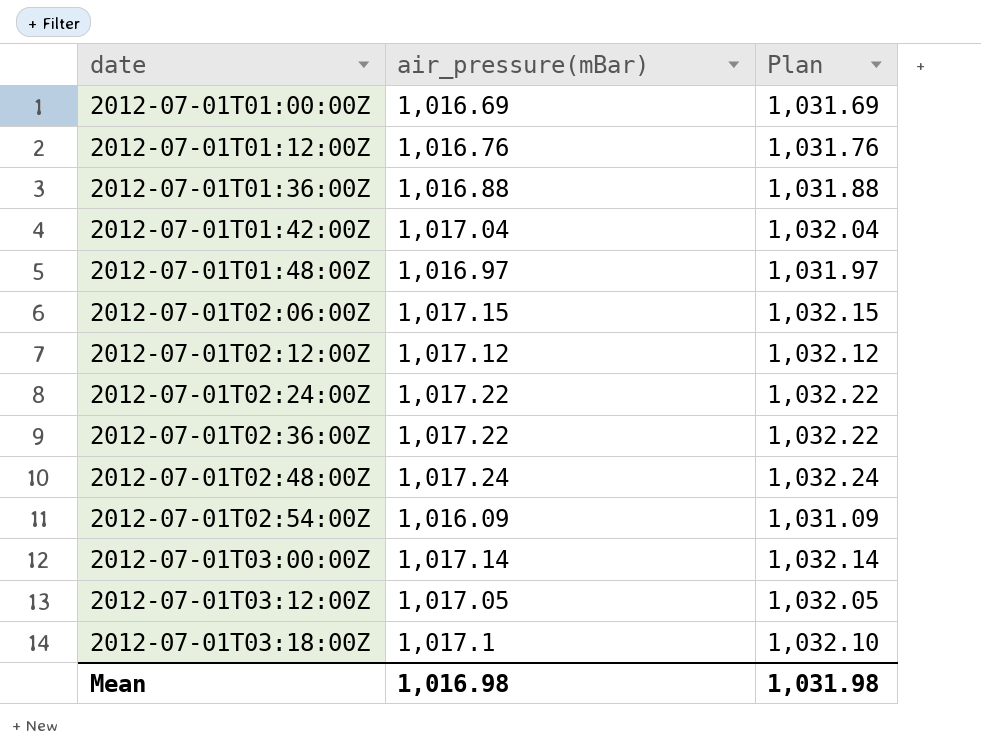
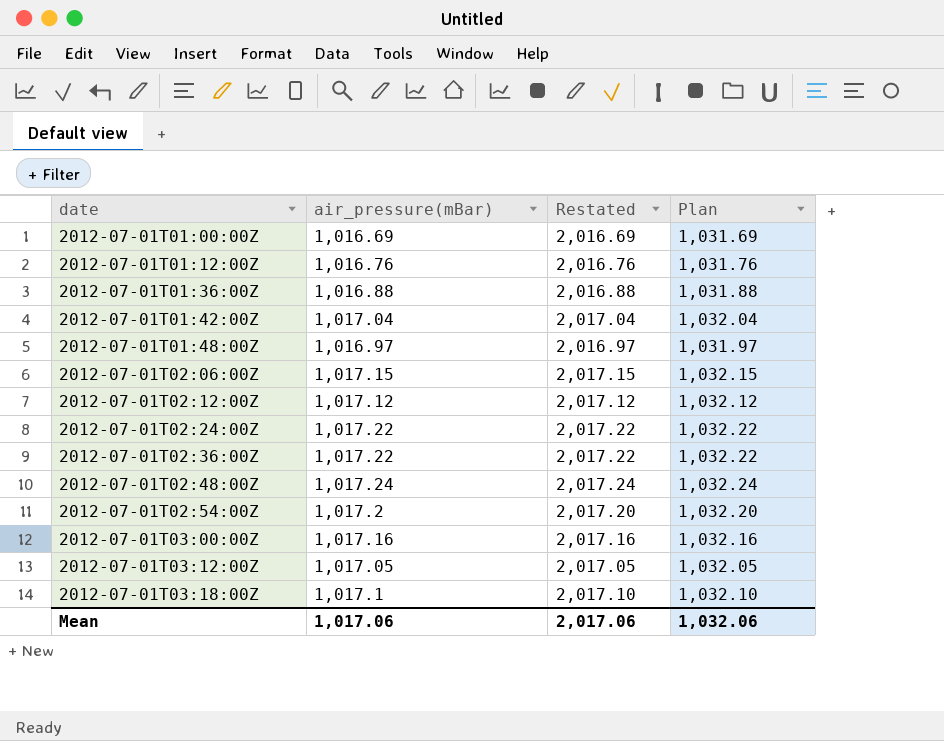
column Restated | formula: none -> [air_pressure(mBar)] + 1000
2012-07-01T02:54:00Z | air_pressure(mBar): 1,016.09 -> 1,017.2
2012-07-01T02:54:00Z | Plan: 1,031.09 -> 1,032.20
2012-07-01T03:00:00Z | air_pressure(mBar): 1,017.14 -> 1,017.16
2012-07-01T03:00:00Z | Plan: 1,032.14 -> 1,032.16
Mean | air_pressure(mBar): 1,016.98 -> 1,017.06
Mean | Plan: 1,031.98 -> 1,032.06

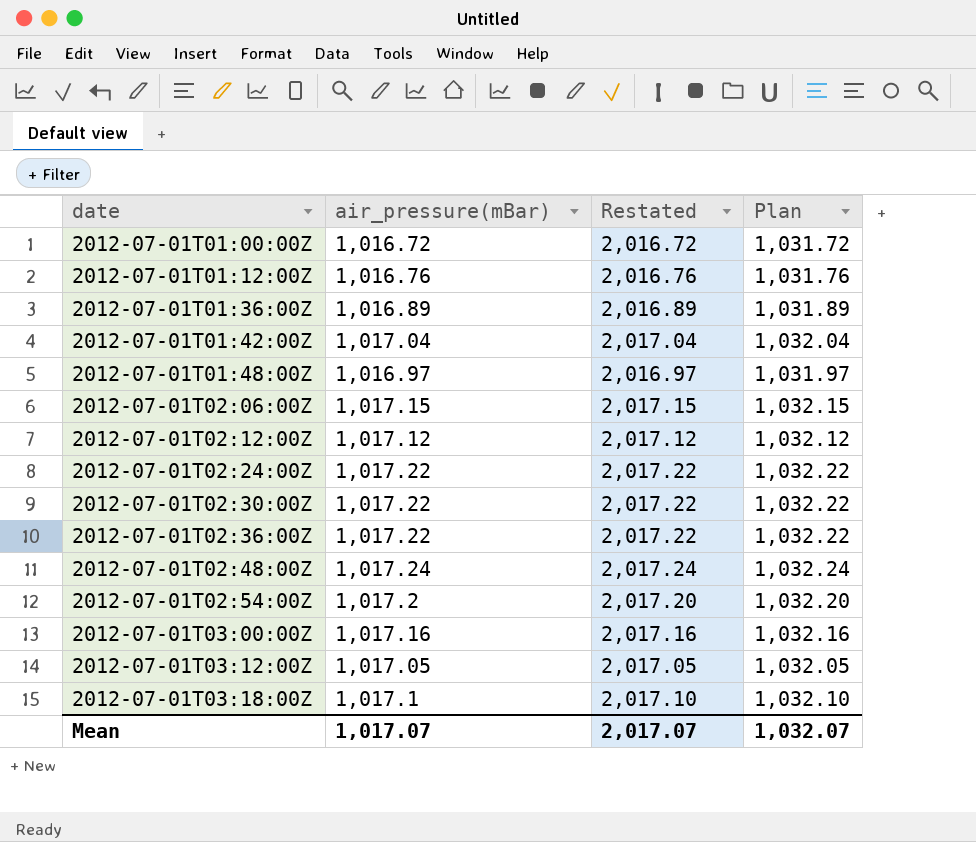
2012-07-01T01:00:00Z | air_pressure(mBar): 1,016.69 -> 1,016.72
2012-07-01T01:00:00Z | Restated: 2,016.69 -> 2,016.72
2012-07-01T01:00:00Z | Plan: 1,031.69 -> 1,031.72
2012-07-01T01:36:00Z | air_pressure(mBar): 1,016.88 -> 1,016.89
2012-07-01T01:36:00Z | Restated: 2,016.88 -> 2,016.89
2012-07-01T01:36:00Z | Plan: 1,031.88 -> 1,031.89
row 2012-07-01T02:30:00Z: none -> 1,017.22 | 2,017.22 | 1,032.22
Mean | air_pressure(mBar): 1,017.06 -> 1,017.07
Mean | Restated: 2,017.06 -> 2,017.07
Mean | Plan: 1,032.06 -> 1,032.07

